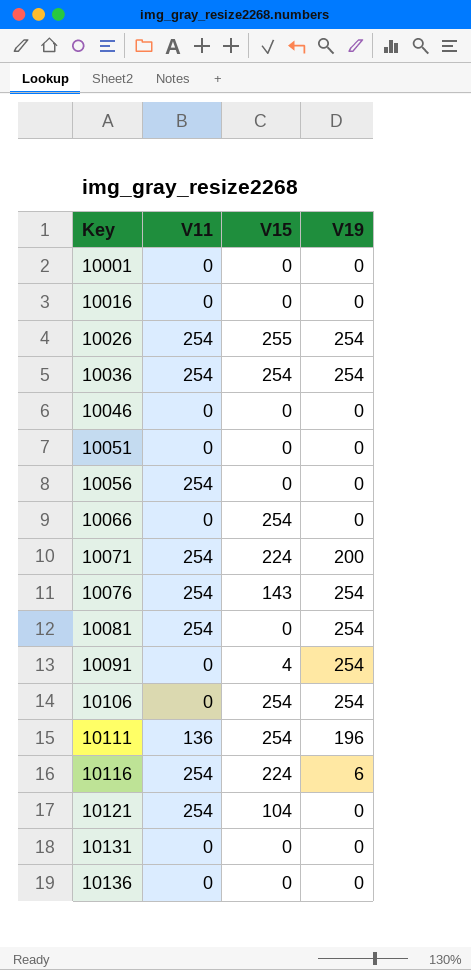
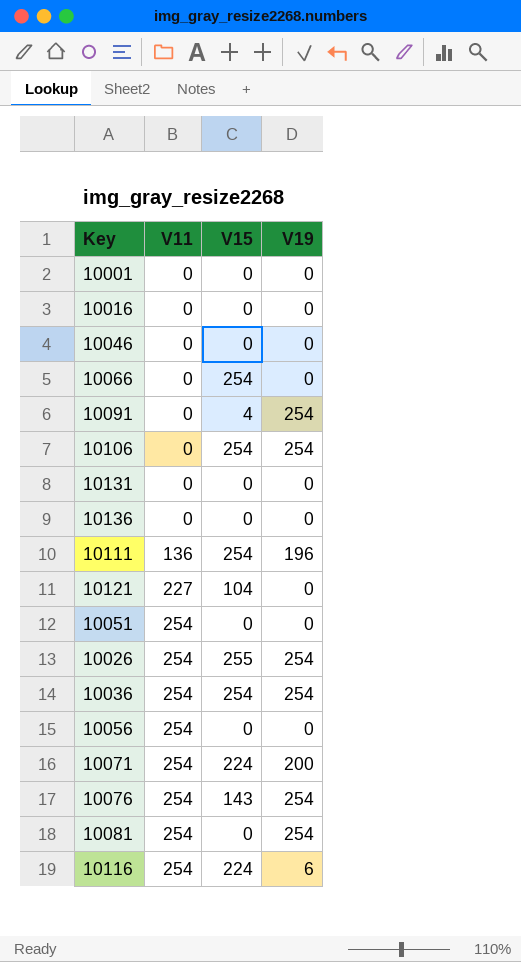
row order: Key ascending -> V11 ascending
10121 | V11: 254 -> 227
10051 | V11: 0 -> 254

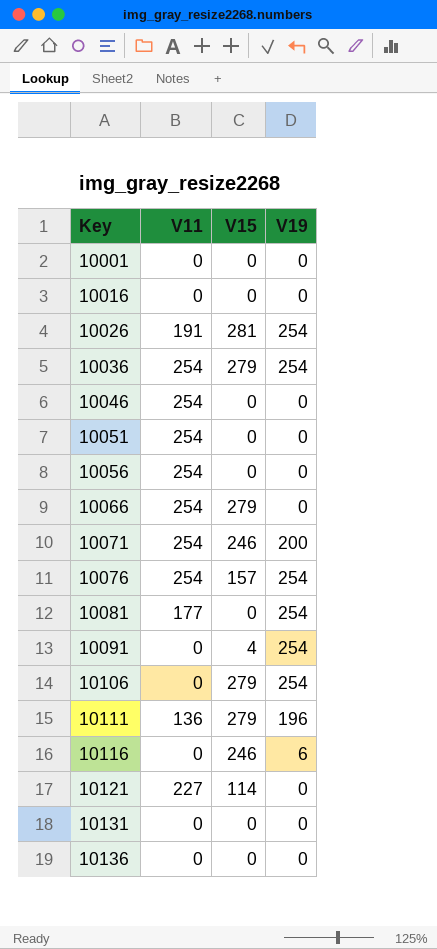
row order: V11 ascending -> Key ascending
10026 | V11: 254 -> 191
10026 | V15: 255 -> 281
10036 | V15: 254 -> 279
10046 | V11: 0 -> 254
10066 | V11: 0 -> 254
10066 | V15: 254 -> 279
10071 | V15: 224 -> 246
10076 | V15: 143 -> 157
10081 | V11: 254 -> 177
10106 | V15: 254 -> 279
10111 | V15: 254 -> 279
10116 | V11: 254 -> 0
10116 | V15: 224 -> 246
10121 | V15: 104 -> 114

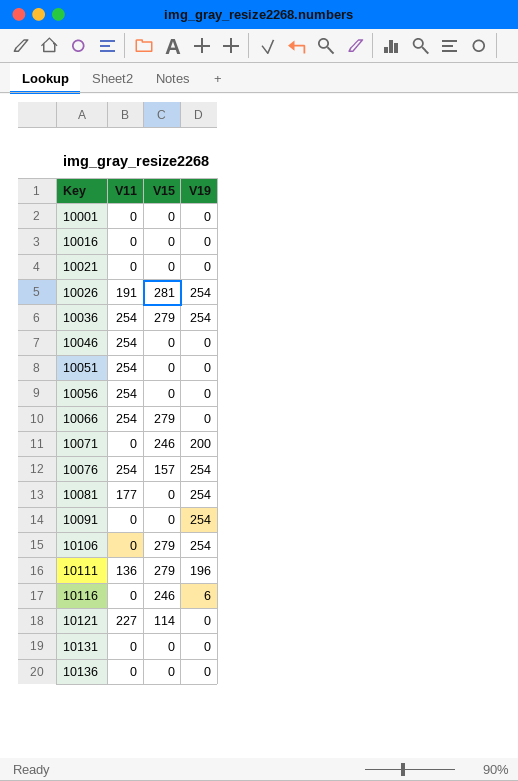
row 10021: none -> 0 | 0 | 0
10071 | V11: 254 -> 0
10091 | V15: 4 -> 0

